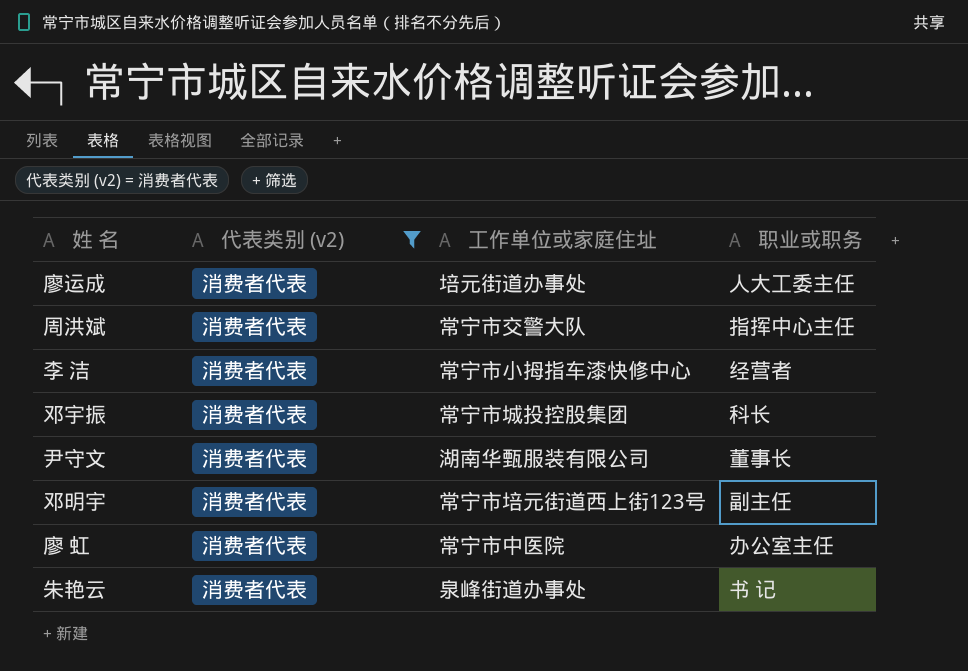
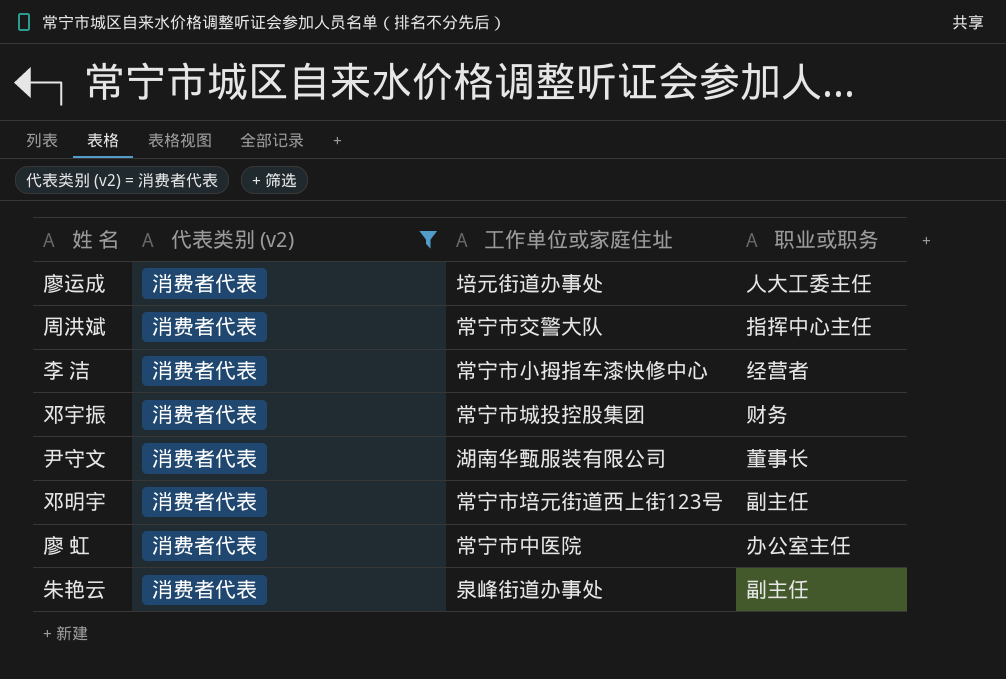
邓宇振 | 职业或职务: 科长 -> 财务
朱艳云 | 职业或职务: 书 记 -> 副主任

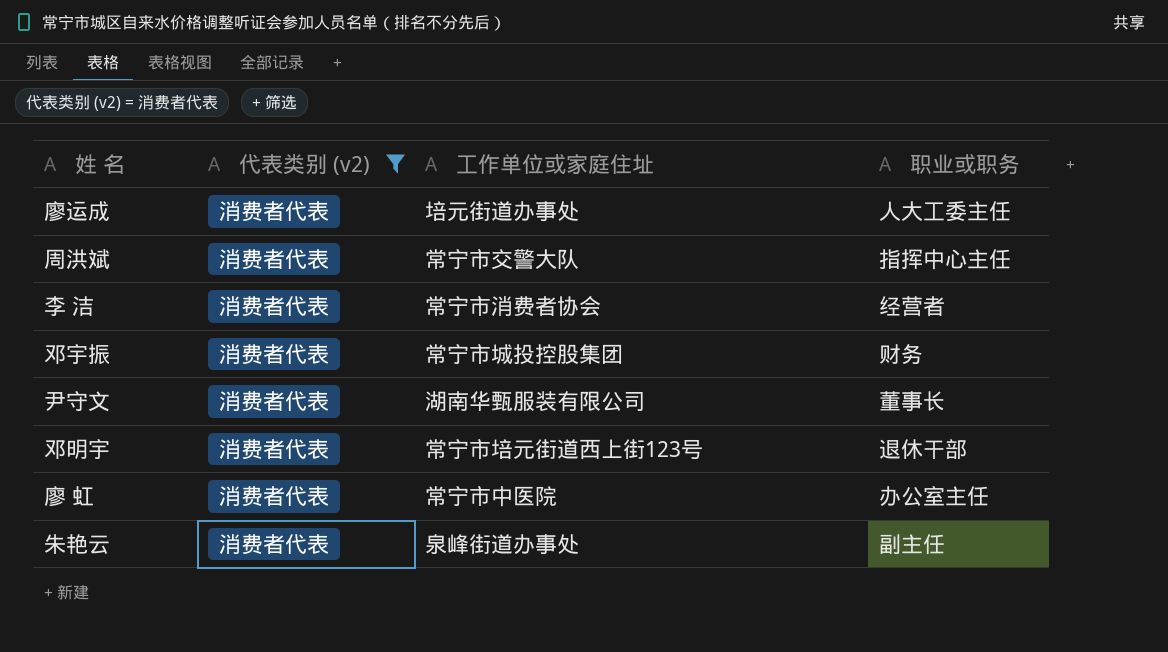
李 洁 | 工作单位或家庭住址: 常宁市小拇指车漆快修中心 -> 常宁市消费者协会
邓明宇 | 职业或职务: 副主任 -> 退休干部

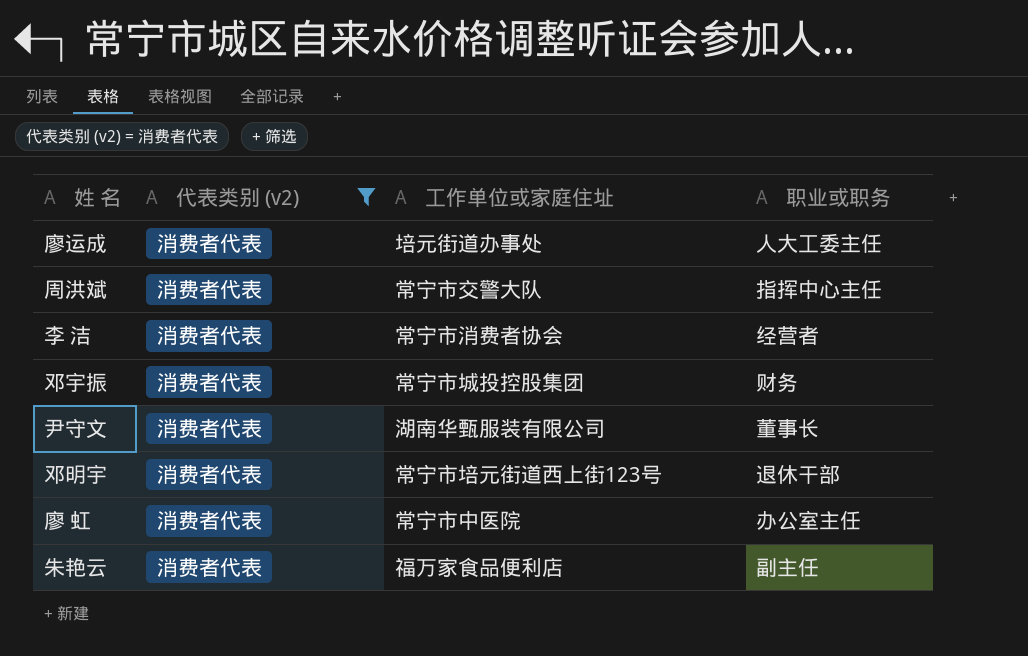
朱艳云 | 工作单位或家庭住址: 泉峰街道办事处 -> 福万家食品便利店

